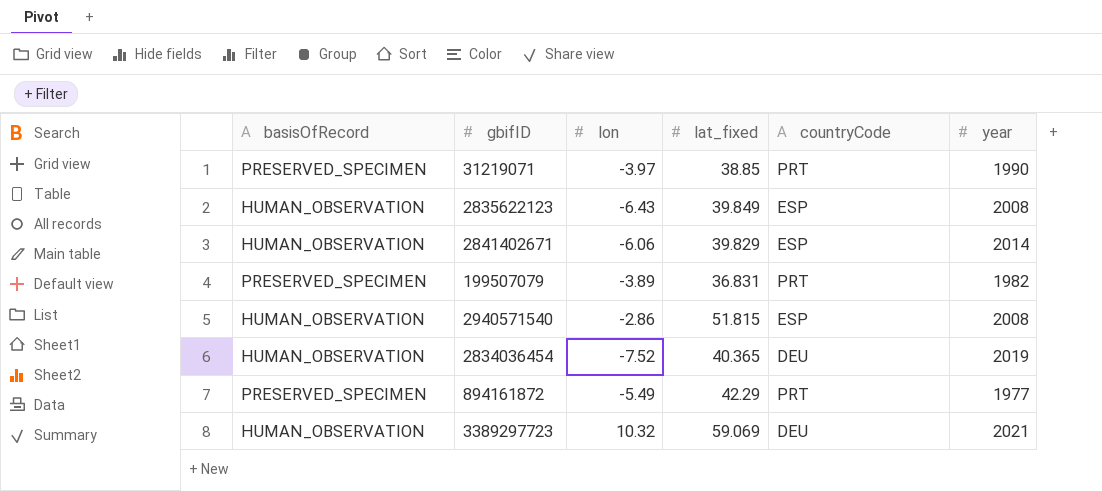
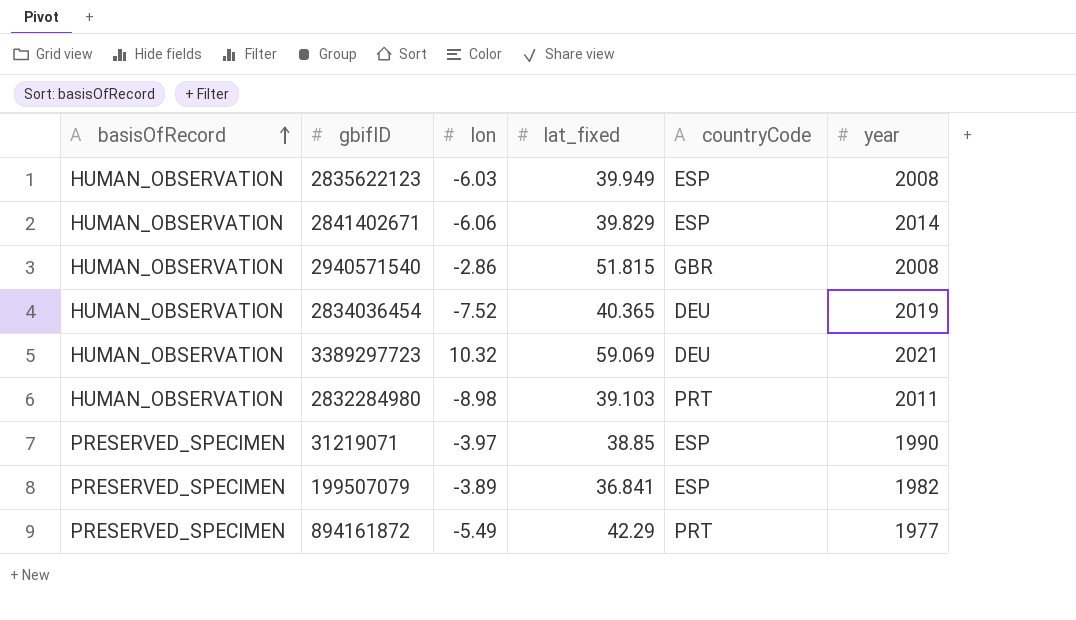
row order: none -> basisOfRecord ascending
2835622123 | lon: -6.43 -> -6.03
2835622123 | lat_fixed: 39.849 -> 39.949
2940571540 | countryCode: ESP -> GBR
row 2832284980: none -> HUMAN_OBSERVATION | -8.98 | 39.103 | PRT | 2011
31219071 | countryCode: PRT -> ESP
199507079 | lat_fixed: 36.831 -> 36.841
199507079 | countryCode: PRT -> ESP

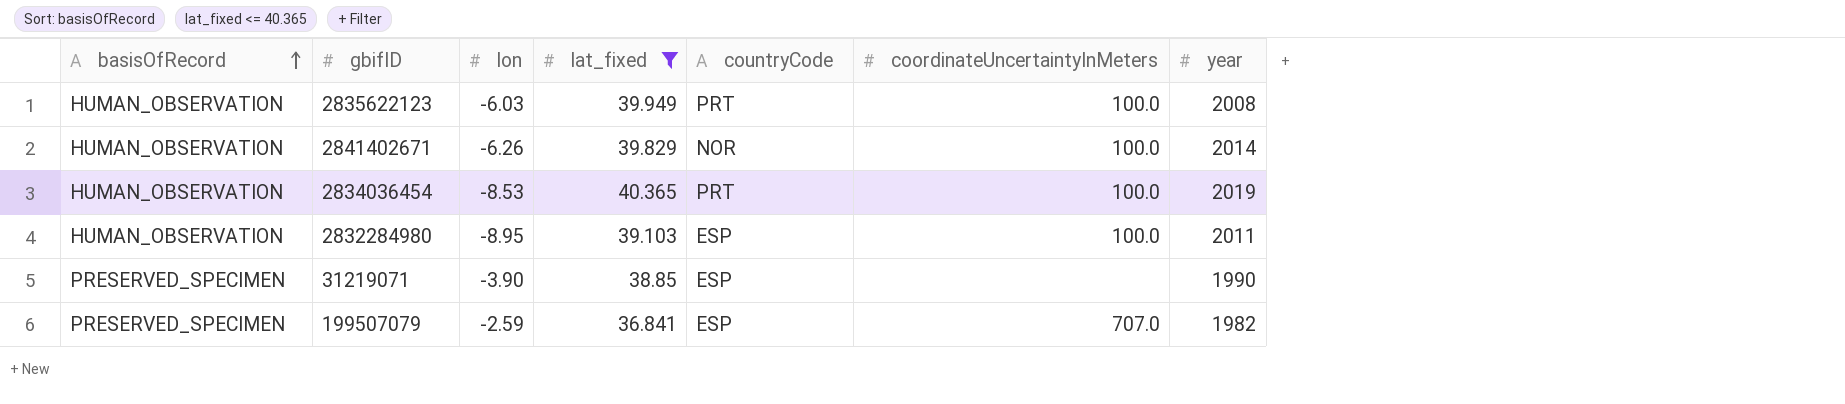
filter: none -> lat_fixed <= 40.365
column coordinateUncertaintyInMeters | position: none -> 6
2835622123 | countryCode: ESP -> PRT
2841402671 | lon: -6.06 -> -6.26
2841402671 | countryCode: ESP -> NOR
2834036454 | lon: -7.52 -> -8.53
2834036454 | countryCode: DEU -> PRT
2832284980 | lon: -8.98 -> -8.95
2832284980 | countryCode: PRT -> ESP
31219071 | lon: -3.97 -> -3.90
199507079 | lon: -3.89 -> -2.59

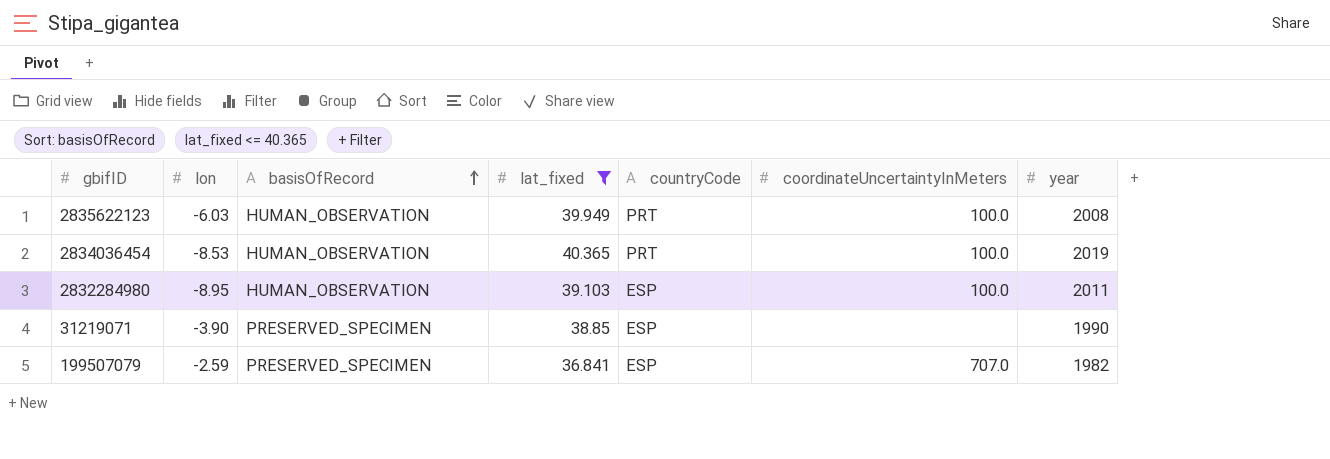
column basisOfRecord | position: 1 -> 3
row 2841402671: HUMAN_OBSERVATION | -6.26 | 39.829 | NOR | 100.0 | 2014 -> none

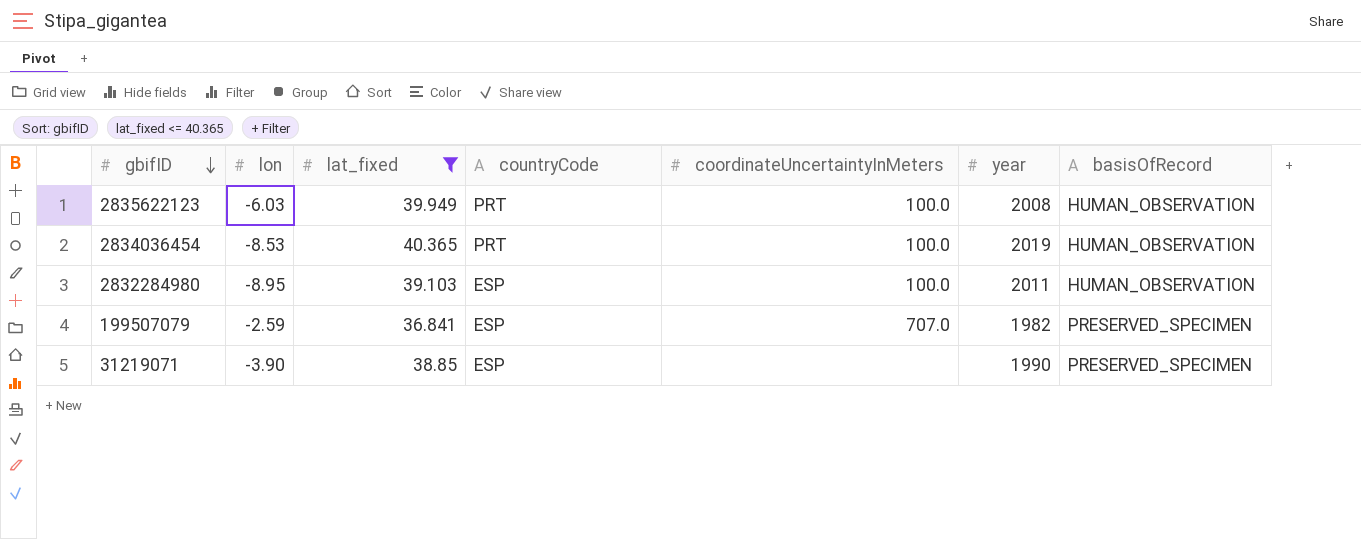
row order: basisOfRecord ascending -> gbifID descending
column basisOfRecord | position: 3 -> 7

